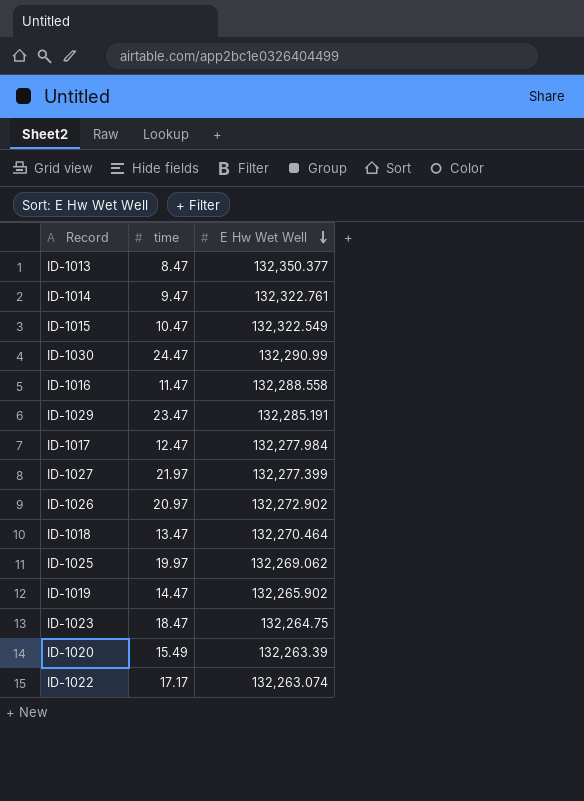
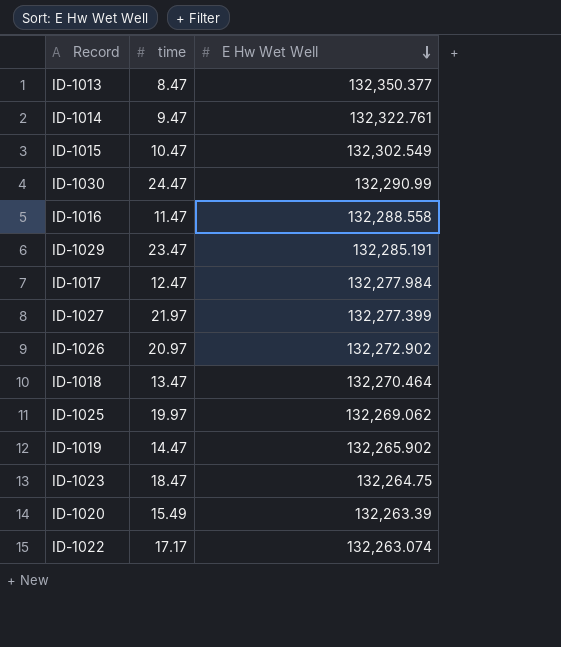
ID-1015 | E Hw Wet Well: 132,322.549 -> 132,302.549

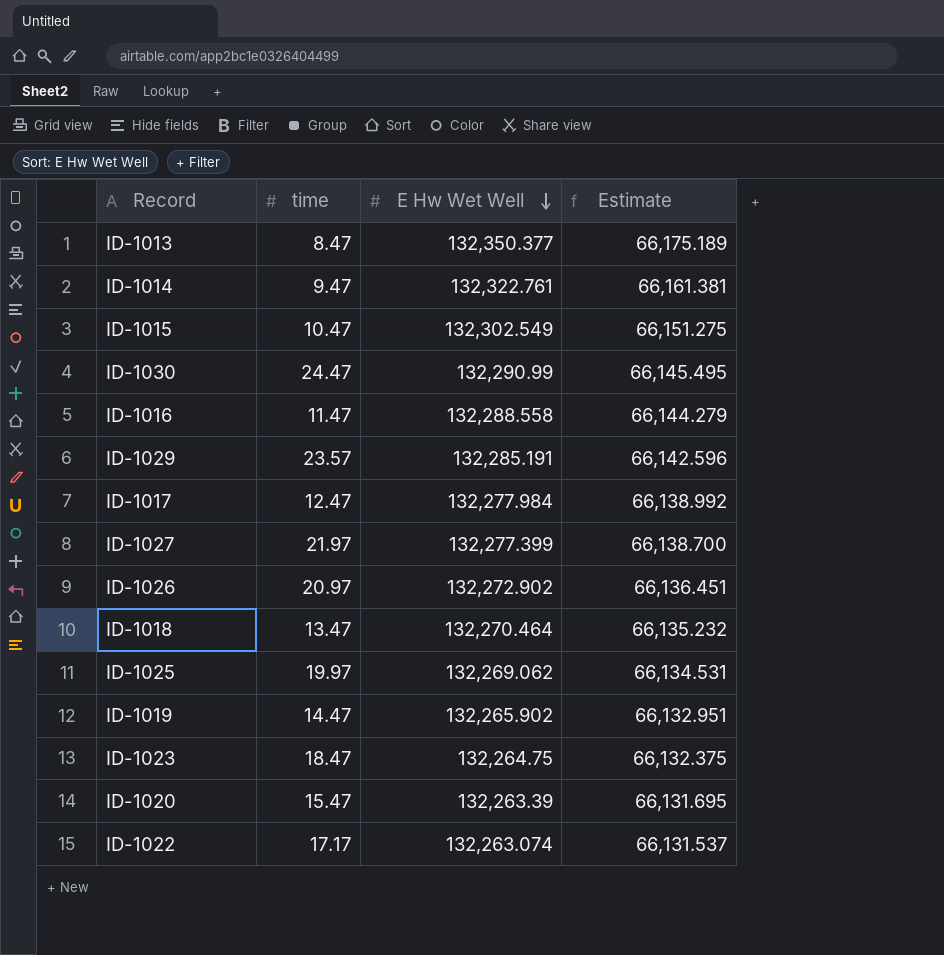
column Estimate | formula: none -> [E Hw Wet Well] * 0.5
ID-1029 | time: 23.47 -> 23.57
ID-1020 | time: 15.49 -> 15.47

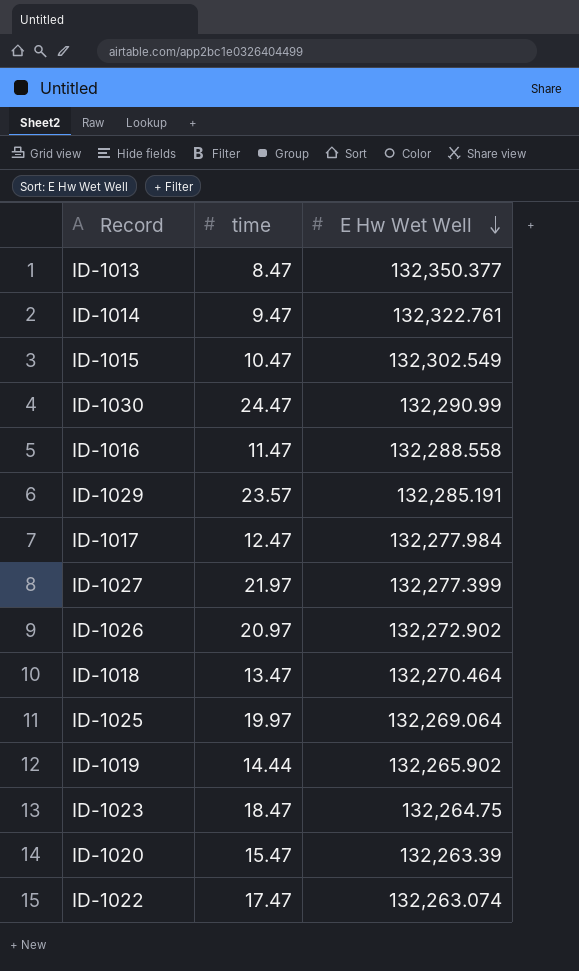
column Estimate | formula: [E Hw Wet Well] * 0.5 -> none
ID-1025 | E Hw Wet Well: 132,269.062 -> 132,269.064
ID-1019 | time: 14.47 -> 14.44
ID-1022 | time: 17.17 -> 17.47

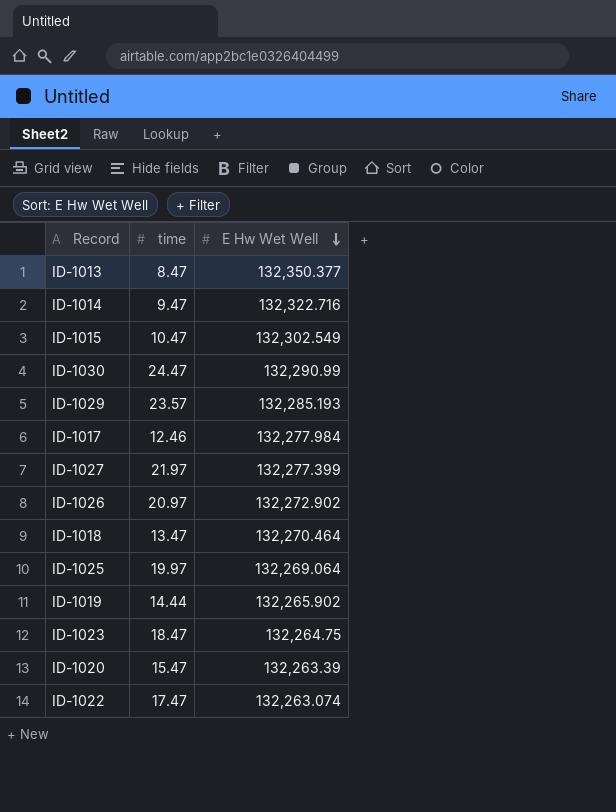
row ID-1016: 11.47 | 132,288.558 -> none
ID-1014 | E Hw Wet Well: 132,322.761 -> 132,322.716
ID-1029 | E Hw Wet Well: 132,285.191 -> 132,285.193
ID-1017 | time: 12.47 -> 12.46

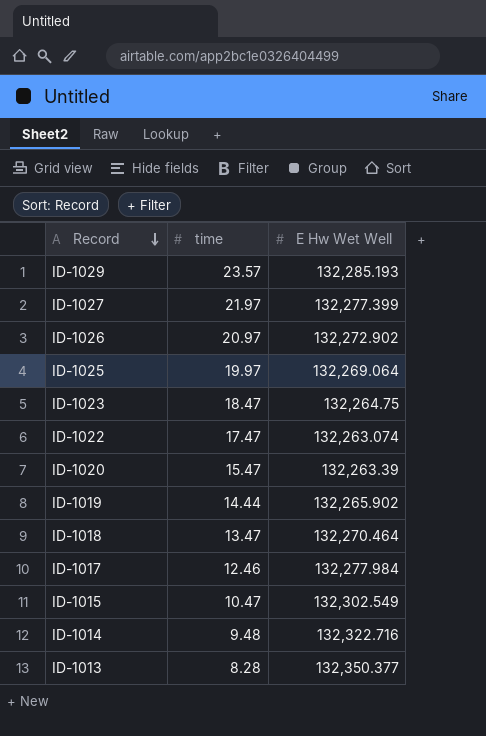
row order: E Hw Wet Well descending -> Record descending
row ID-1030: 24.47 | 132,290.99 -> none
ID-1014 | time: 9.47 -> 9.48
ID-1013 | time: 8.47 -> 8.28

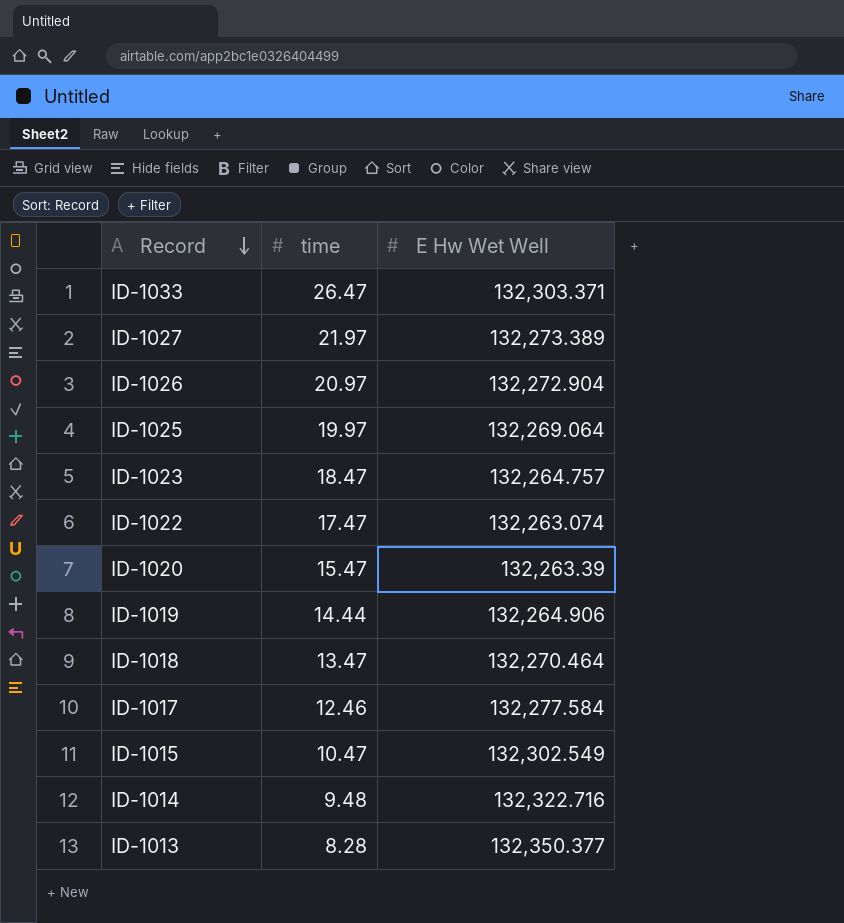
row ID-1029: 23.57 | 132,285.193 -> none
row ID-1033: none -> 26.47 | 132,303.371
ID-1027 | E Hw Wet Well: 132,277.399 -> 132,273.389
ID-1026 | E Hw Wet Well: 132,272.902 -> 132,272.904
ID-1023 | E Hw Wet Well: 132,264.75 -> 132,264.757
ID-1019 | E Hw Wet Well: 132,265.902 -> 132,264.906
ID-1017 | E Hw Wet Well: 132,277.984 -> 132,277.584

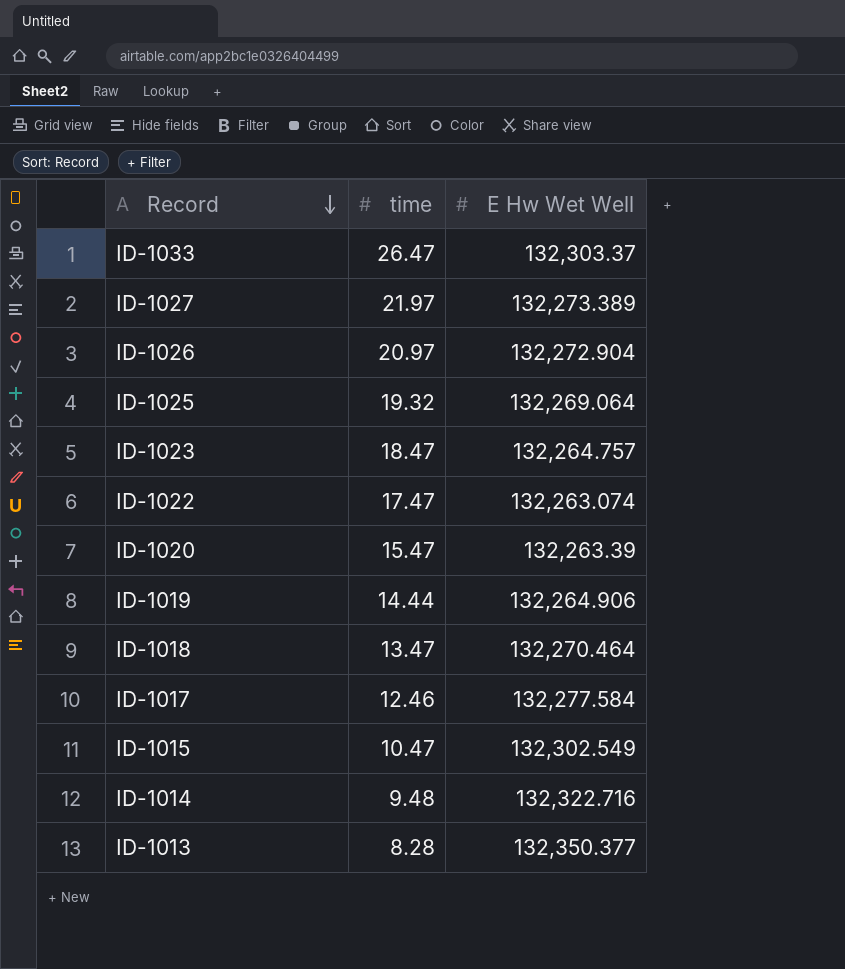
ID-1033 | E Hw Wet Well: 132,303.371 -> 132,303.37
ID-1025 | time: 19.97 -> 19.32

